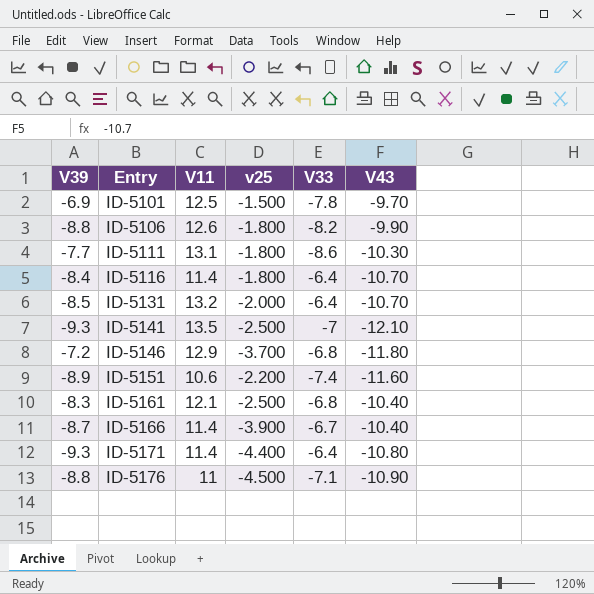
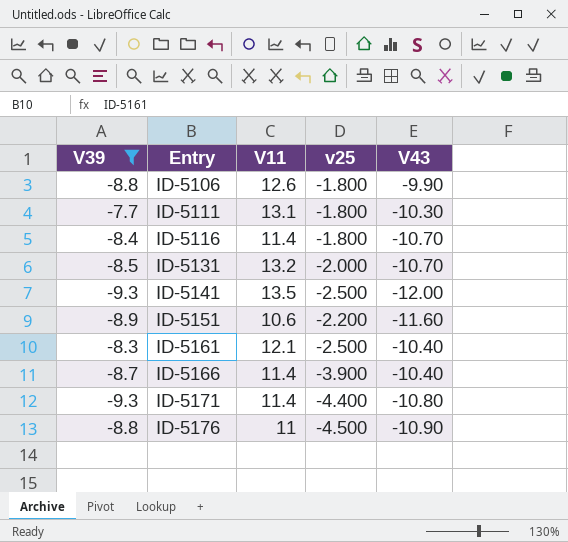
filter: none -> V39 <= -7.7
column V33 | position: 5 -> none
ID-5141 | V43: -12.10 -> -12.00

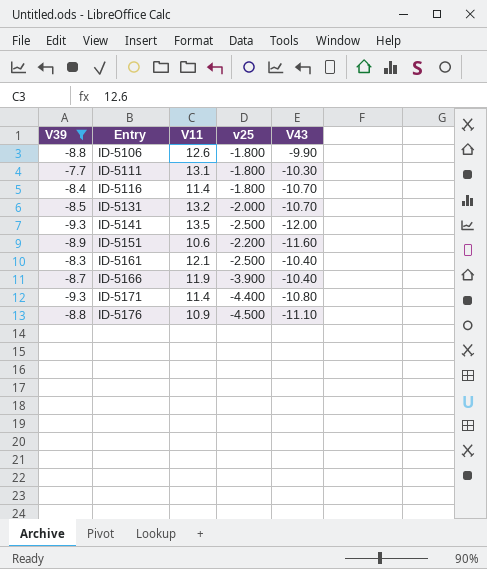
ID-5166 | V11: 11.4 -> 11.9
ID-5176 | V11: 11 -> 10.9
ID-5176 | V43: -10.90 -> -11.10

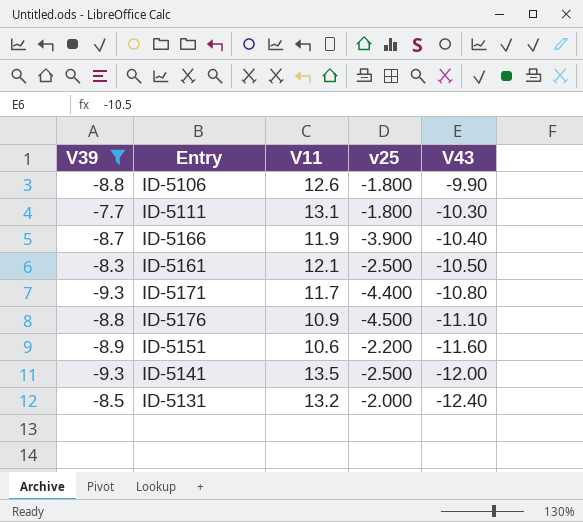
row order: Entry ascending -> V43 descending
row ID-5116: -8.4 | 11.4 | -1.800 | -10.70 -> none
ID-5161 | V43: -10.40 -> -10.50
ID-5171 | V11: 11.4 -> 11.7
ID-5131 | V43: -10.70 -> -12.40

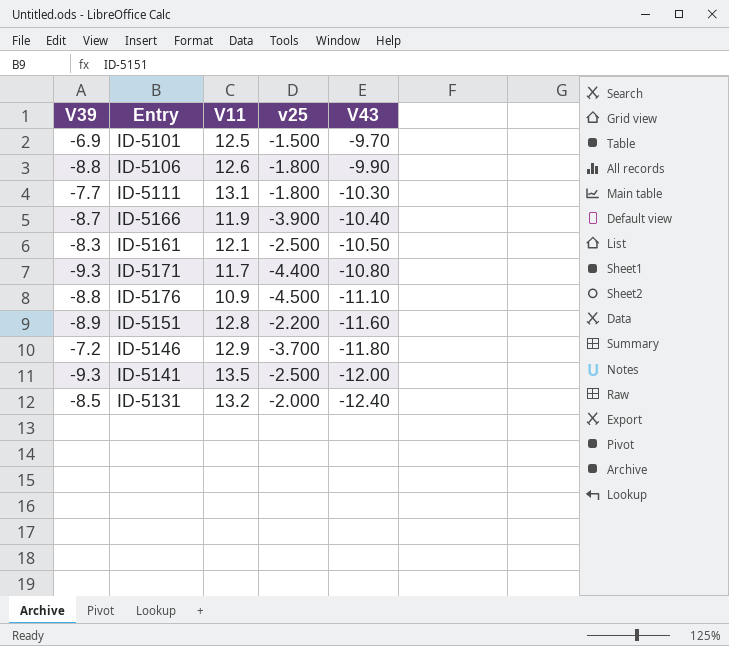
filter: V39 <= -7.7 -> none
ID-5151 | V11: 10.6 -> 12.8

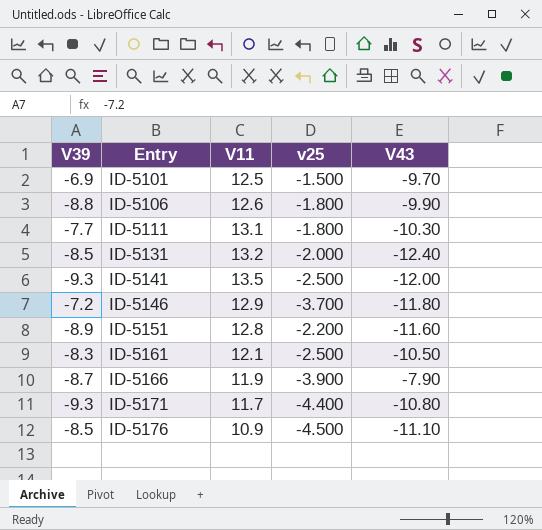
row order: V43 descending -> Entry ascending
ID-5166 | V43: -10.40 -> -7.90
ID-5176 | V39: -8.8 -> -8.5

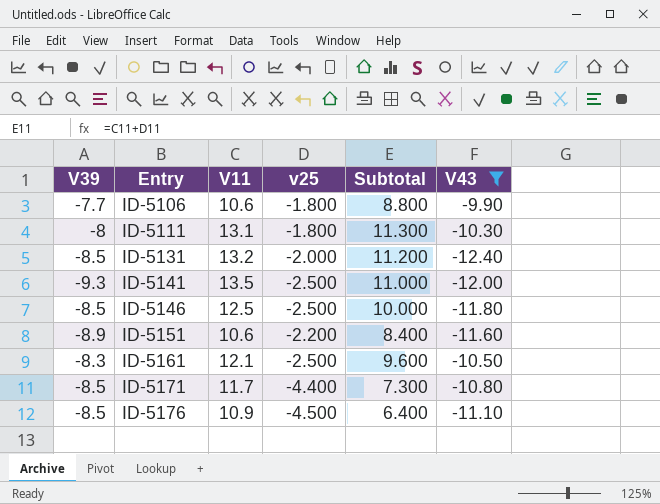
filter: none -> V43 <= -9.90
column Subtotal | formula: none -> [V11] + [v25]
ID-5106 | V39: -8.8 -> -7.7
ID-5106 | V11: 12.6 -> 10.6
ID-5111 | V39: -7.7 -> -8
ID-5146 | V39: -7.2 -> -8.5
ID-5146 | V11: 12.9 -> 12.5
ID-5146 | v25: -3.700 -> -2.500
ID-5151 | V11: 12.8 -> 10.6
ID-5171 | V39: -9.3 -> -8.5

